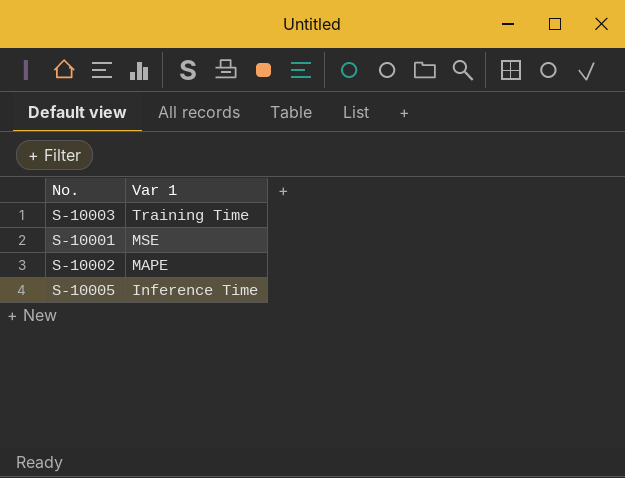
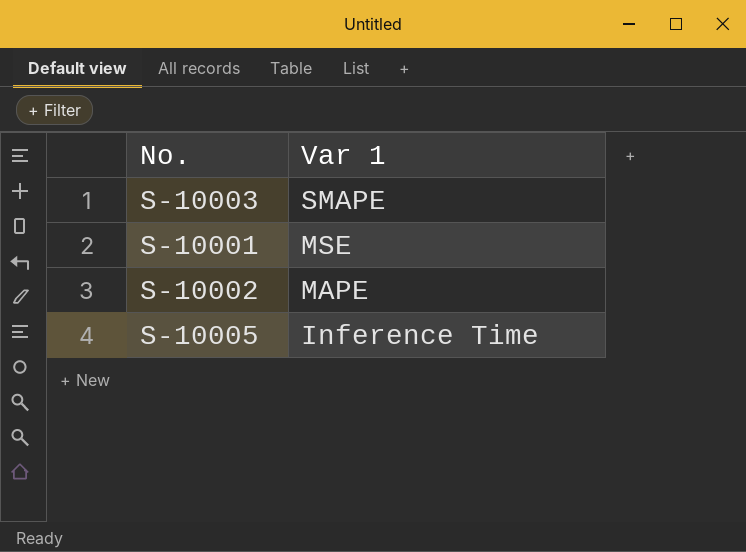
S-10003 | Var 1: Training Time -> SMAPE

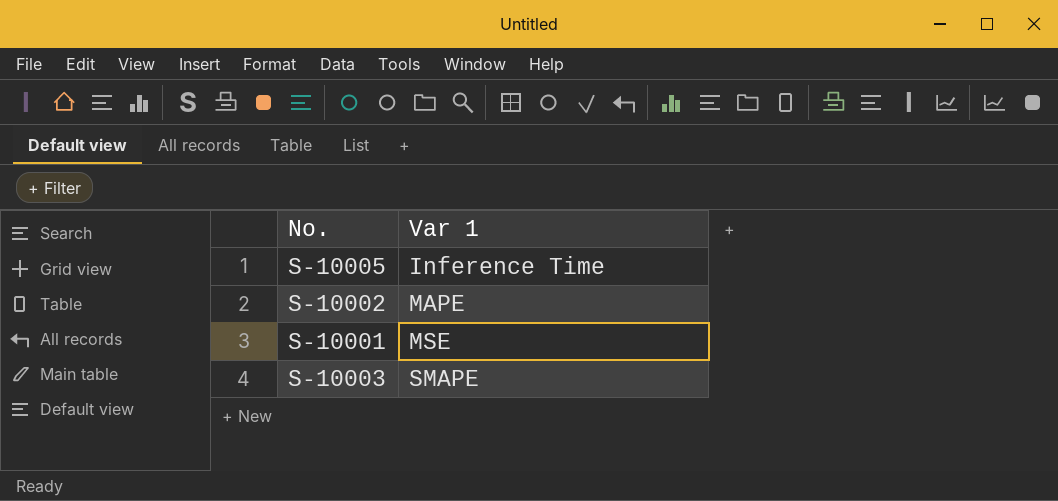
row order: Var 1 descending -> Var 1 ascending

